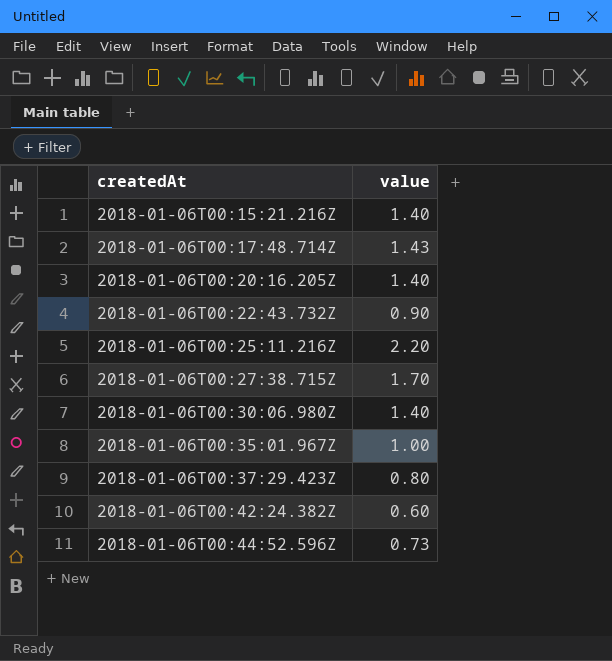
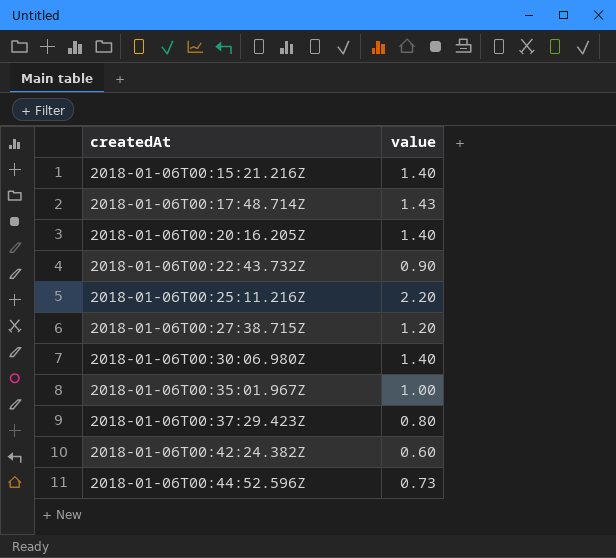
2018-01-06T00:27:38.715Z | value: 1.70 -> 1.20

